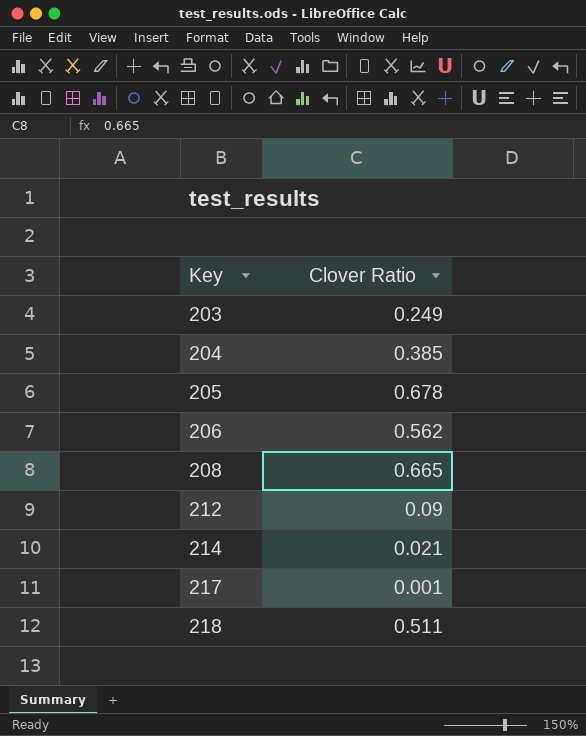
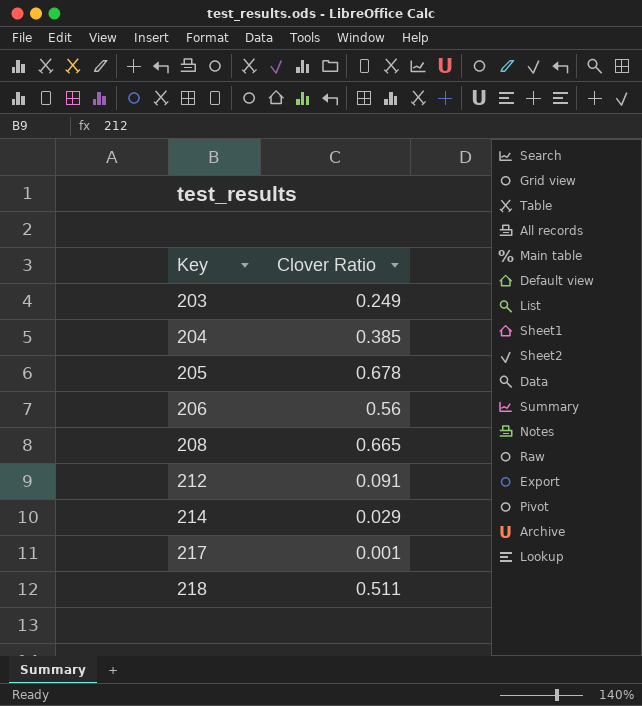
206 | Clover Ratio: 0.562 -> 0.56
212 | Clover Ratio: 0.09 -> 0.091
214 | Clover Ratio: 0.021 -> 0.029

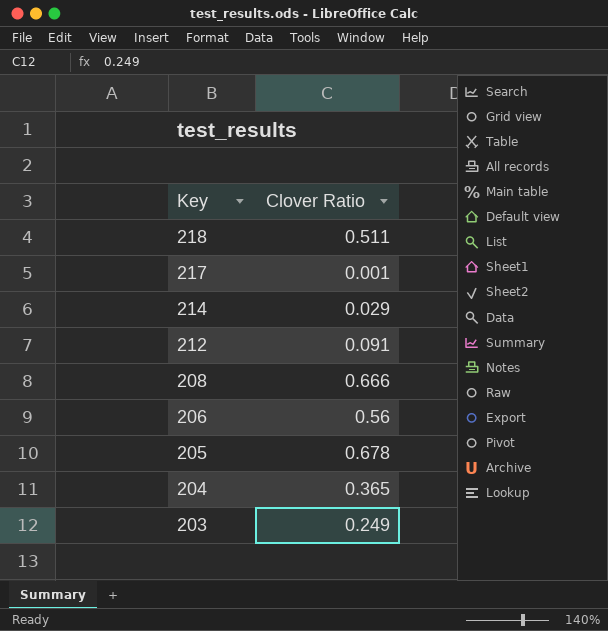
row order: Key ascending -> Key descending
208 | Clover Ratio: 0.665 -> 0.666
204 | Clover Ratio: 0.385 -> 0.365

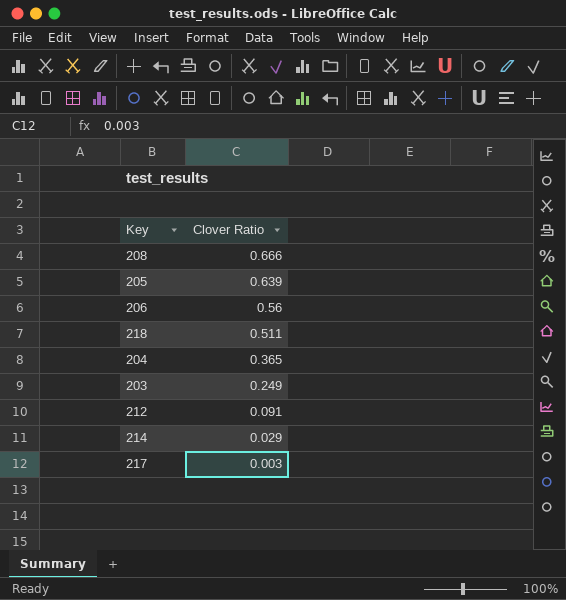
row order: Key descending -> Clover Ratio descending
205 | Clover Ratio: 0.678 -> 0.639
217 | Clover Ratio: 0.001 -> 0.003

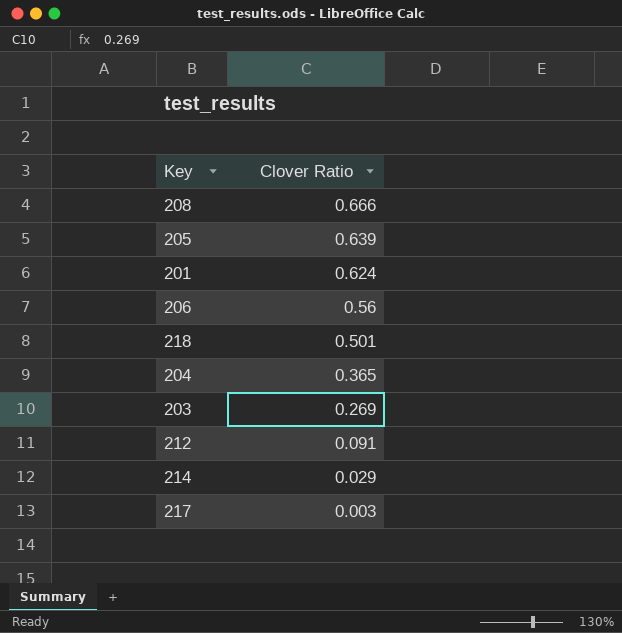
row 201: none -> 0.624
218 | Clover Ratio: 0.511 -> 0.501
203 | Clover Ratio: 0.249 -> 0.269

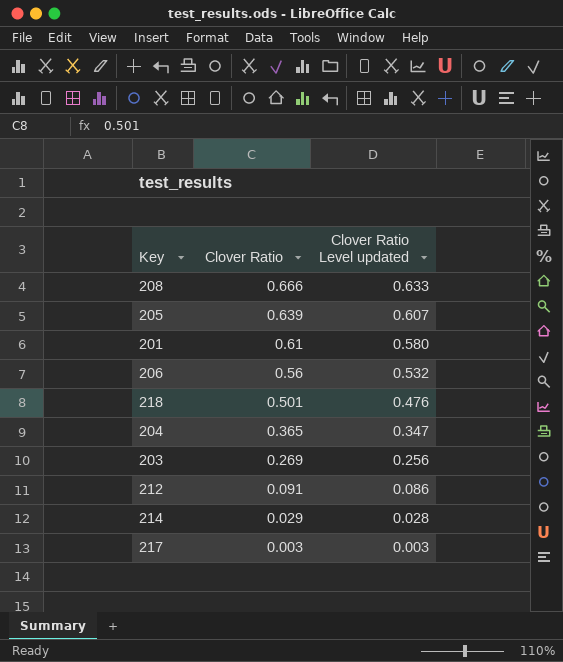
column Clover Ratio Level updated | formula: none -> [Clover Ratio] * 0.95
201 | Clover Ratio: 0.624 -> 0.61

